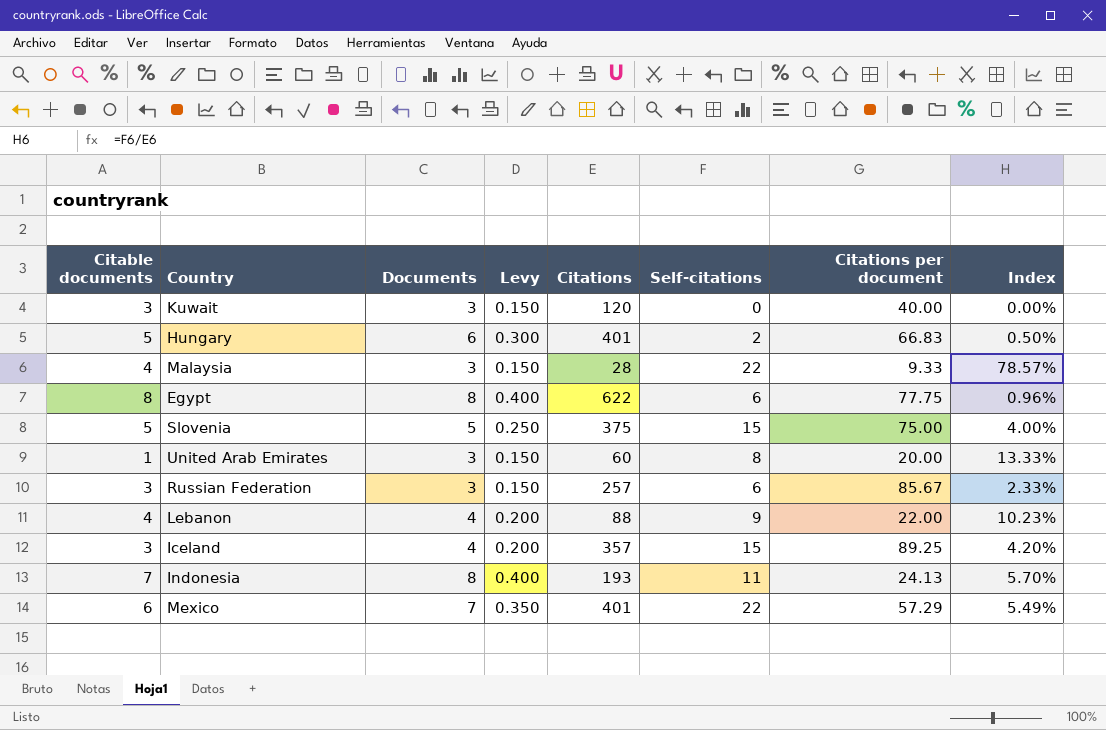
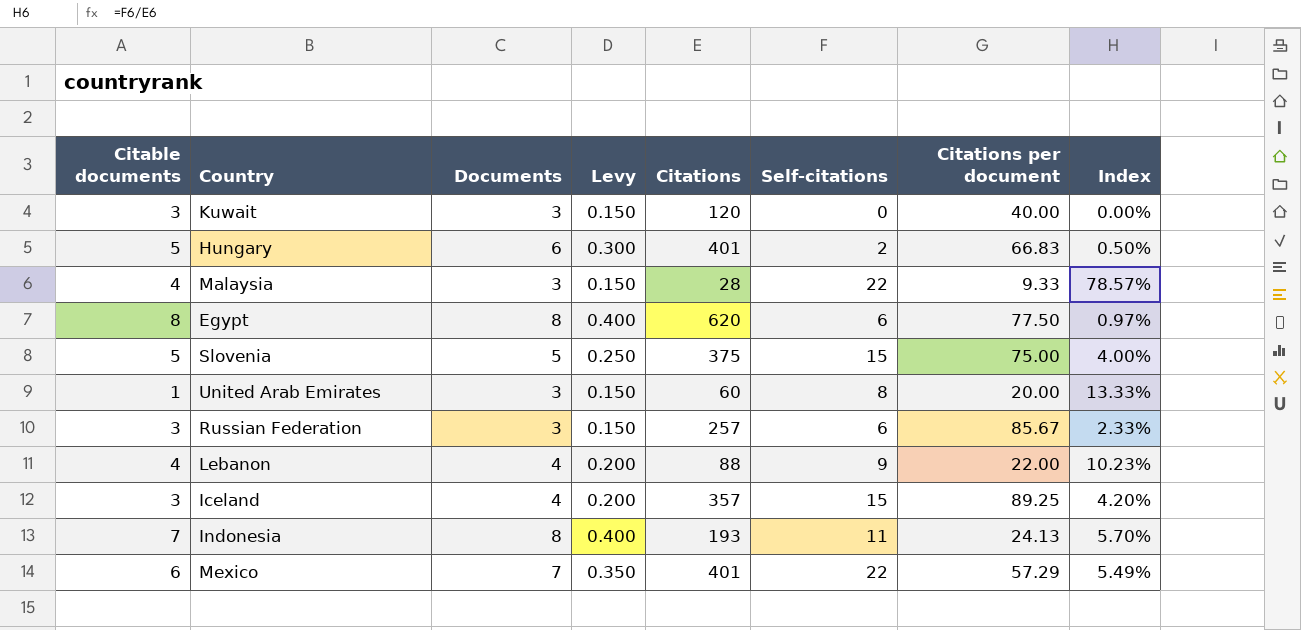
Egypt | Citations: 622 -> 620
Egypt | Citations per document: 77.75 -> 77.50
Egypt | Index: 0.96% -> 0.97%

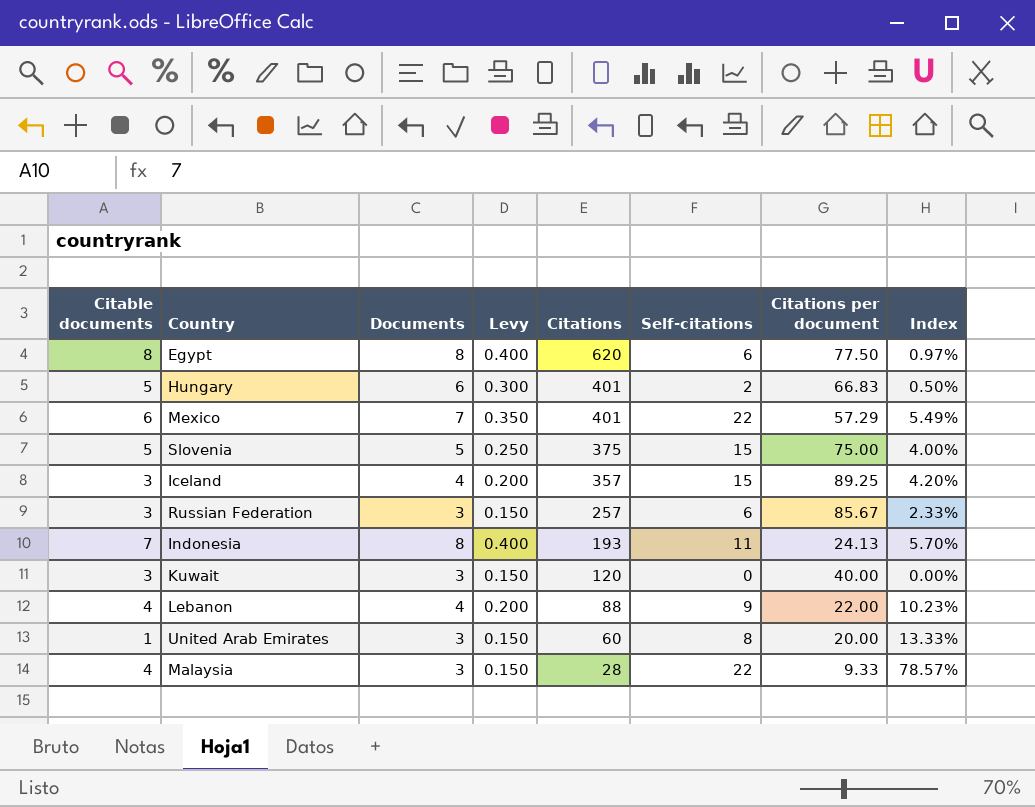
row order: none -> Citations descending

